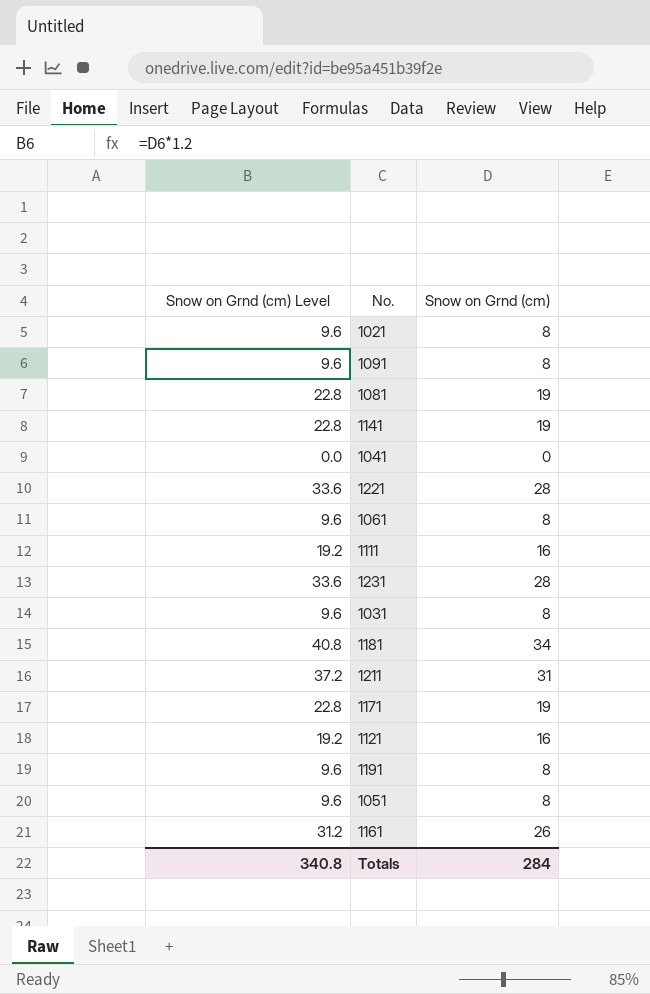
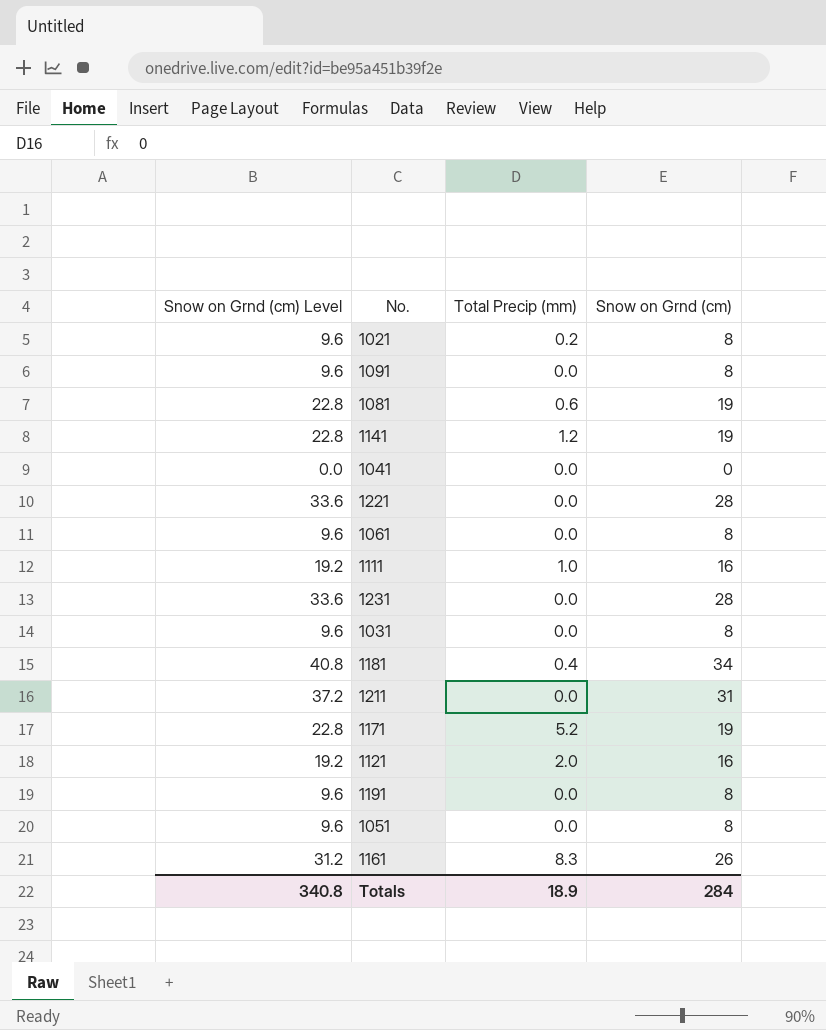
column Total Precip (mm) | position: none -> 3

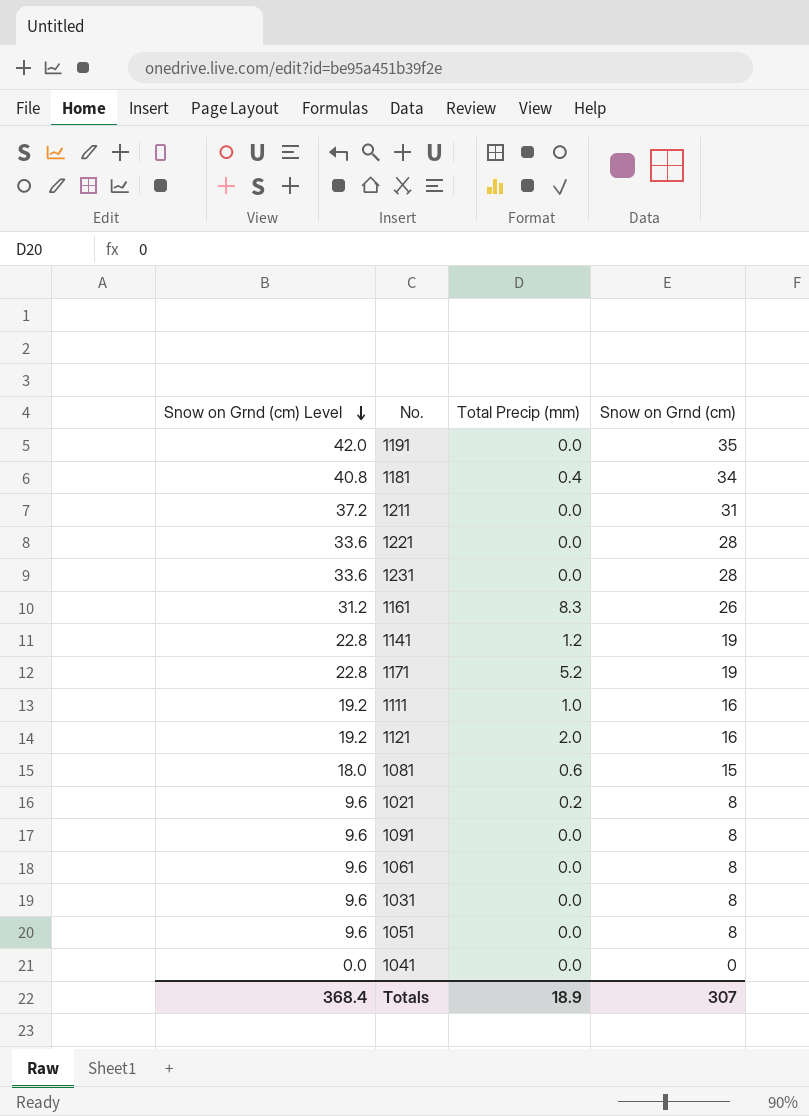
row order: none -> Snow on Grnd (cm) Level descending
1191 | Snow on Grnd (cm) Level: 9.6 -> 42.0
1191 | Snow on Grnd (cm): 8 -> 35
1081 | Snow on Grnd (cm) Level: 22.8 -> 18.0
1081 | Snow on Grnd (cm): 19 -> 15
Totals | Snow on Grnd (cm) Level: 340.8 -> 368.4
Totals | Snow on Grnd (cm): 284 -> 307

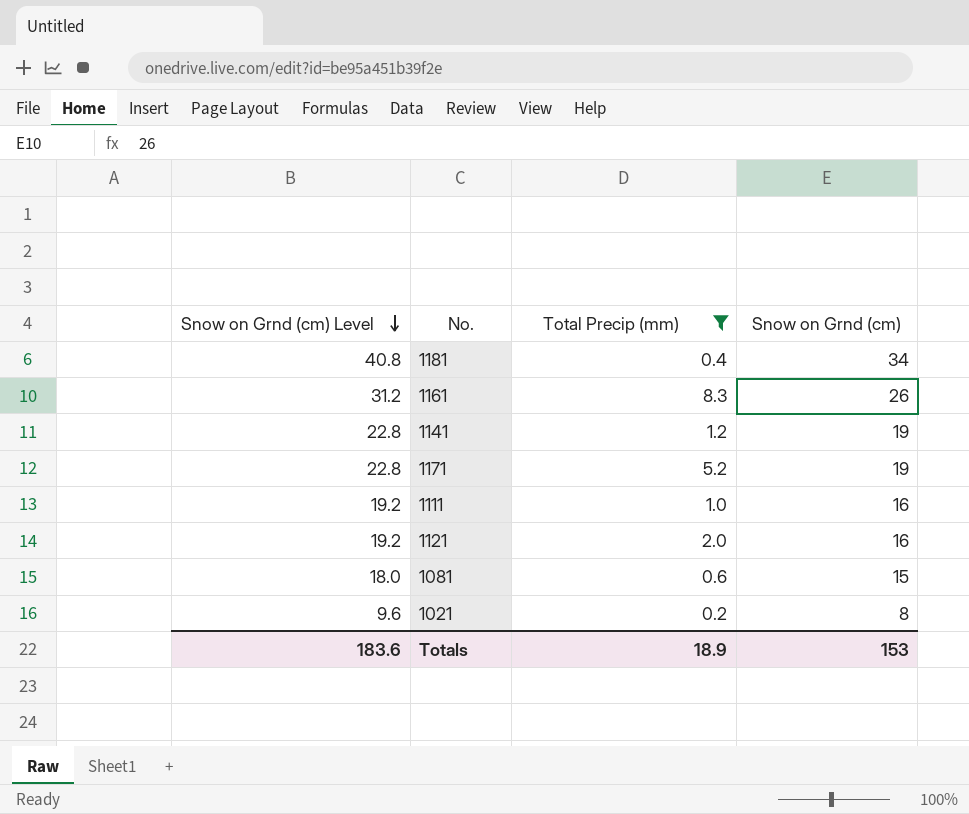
filter: none -> Total Precip (mm) != 0.0
Totals | Snow on Grnd (cm) Level: 368.4 -> 183.6
Totals | Snow on Grnd (cm): 307 -> 153

